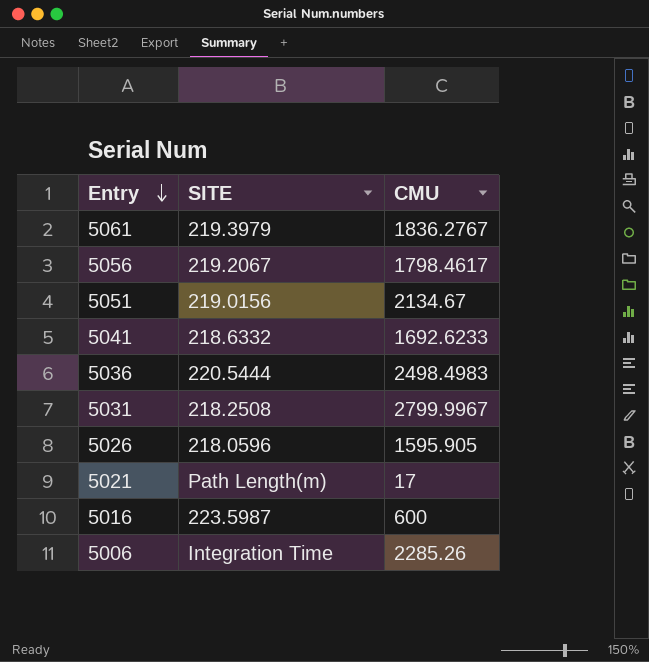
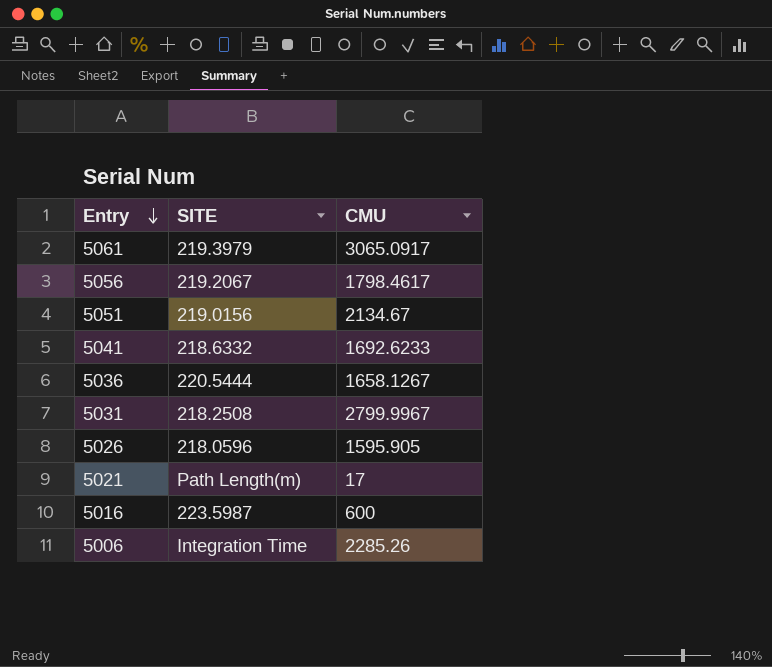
5061 | CMU: 1836.2767 -> 3065.0917
5036 | CMU: 2498.4983 -> 1658.1267

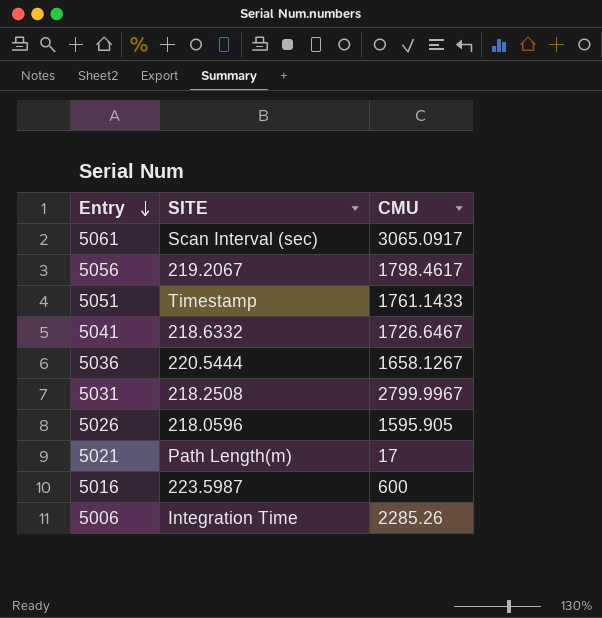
5061 | SITE: 219.3979 -> Scan Interval (sec)
5051 | SITE: 219.0156 -> Timestamp
5051 | CMU: 2134.67 -> 1761.1433
5041 | CMU: 1692.6233 -> 1726.6467

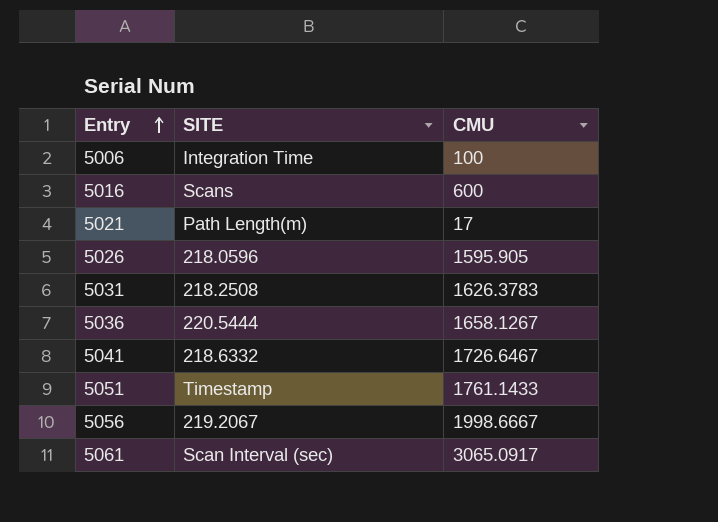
row order: Entry descending -> Entry ascending
5006 | CMU: 2285.26 -> 100
5016 | SITE: 223.5987 -> Scans
5031 | CMU: 2799.9967 -> 1626.3783
5056 | CMU: 1798.4617 -> 1998.6667

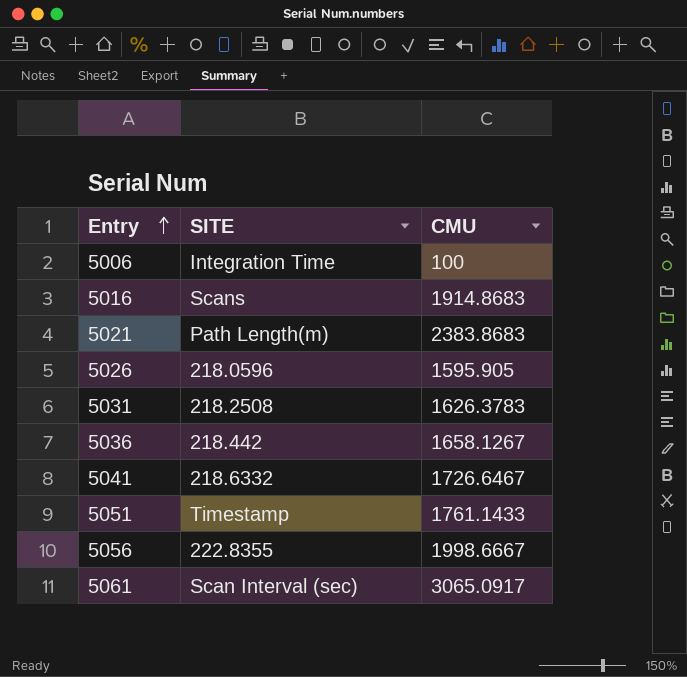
5016 | CMU: 600 -> 1914.8683
5021 | CMU: 17 -> 2383.8683
5036 | SITE: 220.5444 -> 218.442
5056 | SITE: 219.2067 -> 222.8355

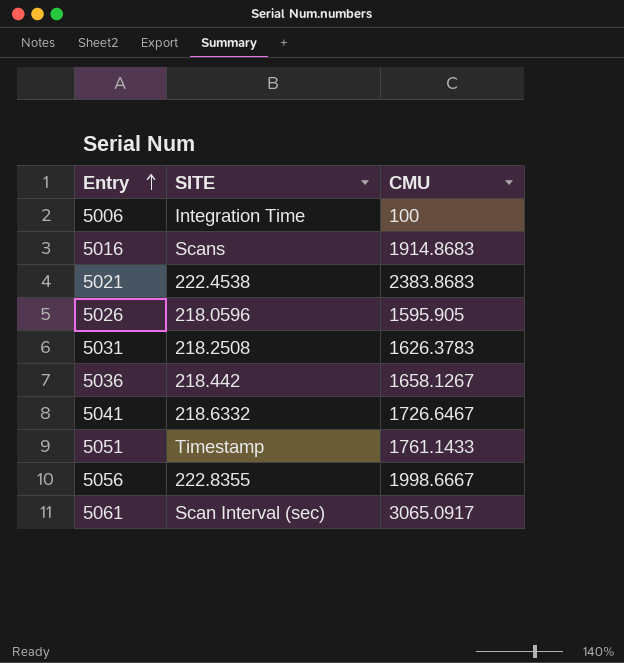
5021 | SITE: Path Length(m) -> 222.4538

